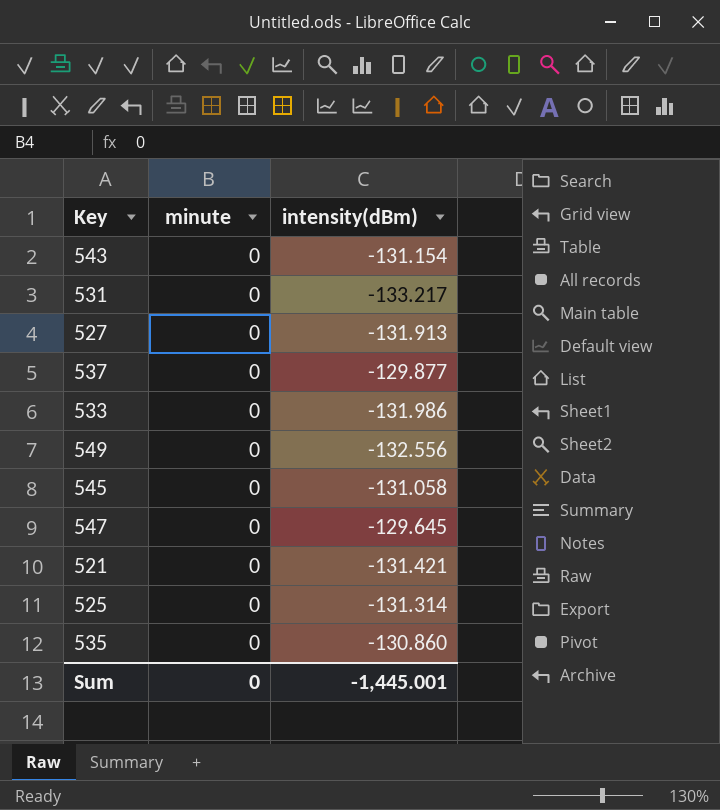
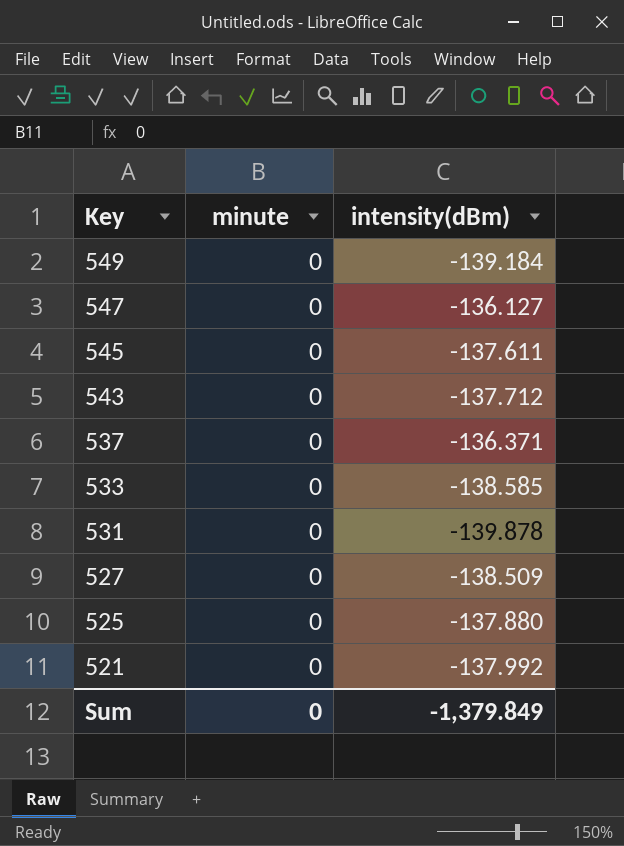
row order: none -> Key descending
row 535: 0 | -130.860 -> none
549 | intensity(dBm): -132.556 -> -139.184
547 | intensity(dBm): -129.645 -> -136.127
545 | intensity(dBm): -131.058 -> -137.611
543 | intensity(dBm): -131.154 -> -137.712
537 | intensity(dBm): -129.877 -> -136.371
533 | intensity(dBm): -131.986 -> -138.585
531 | intensity(dBm): -133.217 -> -139.878
527 | intensity(dBm): -131.913 -> -138.509
525 | intensity(dBm): -131.314 -> -137.880
521 | intensity(dBm): -131.421 -> -137.992
Sum | intensity(dBm): -1,445.001 -> -1,379.849

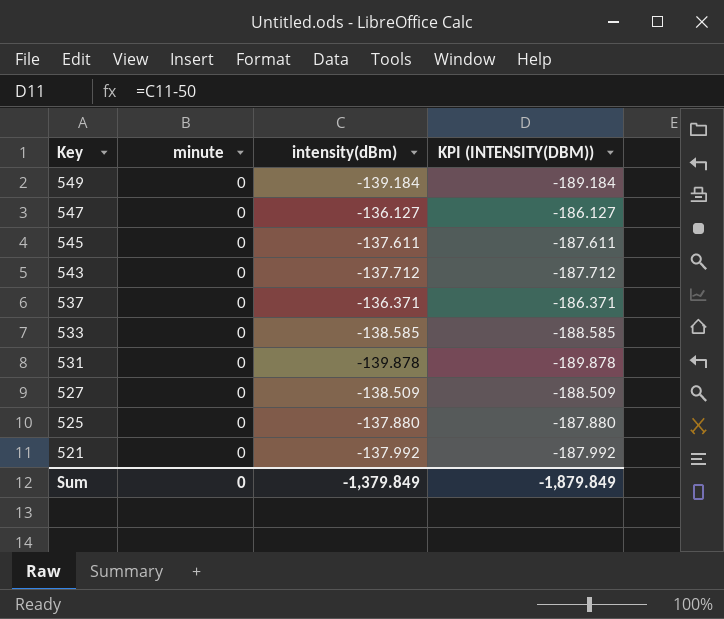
column KPI (INTENSITY(DBM)) | formula: none -> [intensity(dBm)] - 50

